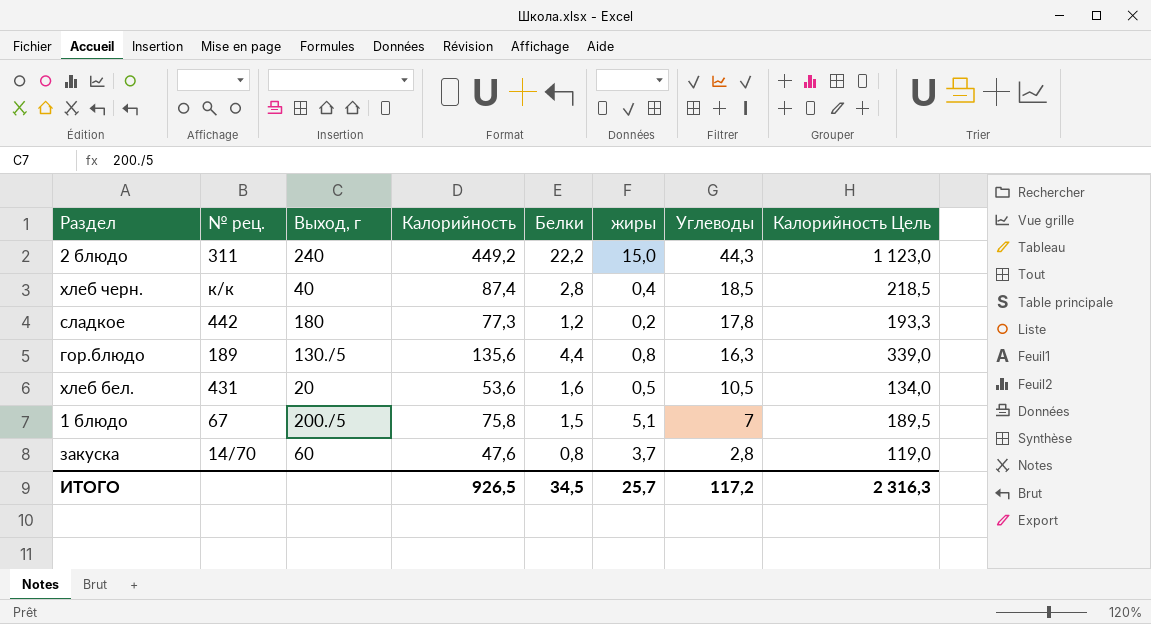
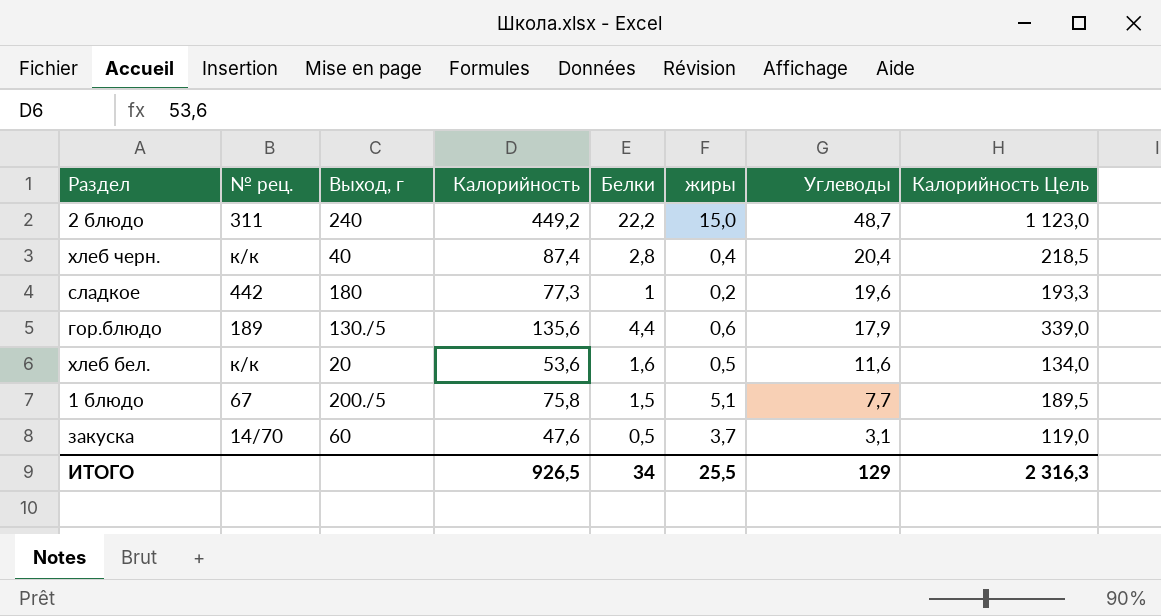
2 блюдо | Углеводы: 44,3 -> 48,7
хлеб черн. | Углеводы: 18,5 -> 20,4
сладкое | Белки: 1,2 -> 1
сладкое | Углеводы: 17,8 -> 19,6
гор.блюдо | жиры: 0,8 -> 0,6
гор.блюдо | Углеводы: 16,3 -> 17,9
хлеб бел. | № рец.: 431 -> к/к
хлеб бел. | Углеводы: 10,5 -> 11,6
1 блюдо | Углеводы: 7 -> 7,7
закуска | Белки: 0,8 -> 0,5
закуска | Углеводы: 2,8 -> 3,1
ИТОГО | Белки: 34,5 -> 34
ИТОГО | жиры: 25,7 -> 25,5
ИТОГО | Углеводы: 117,2 -> 129

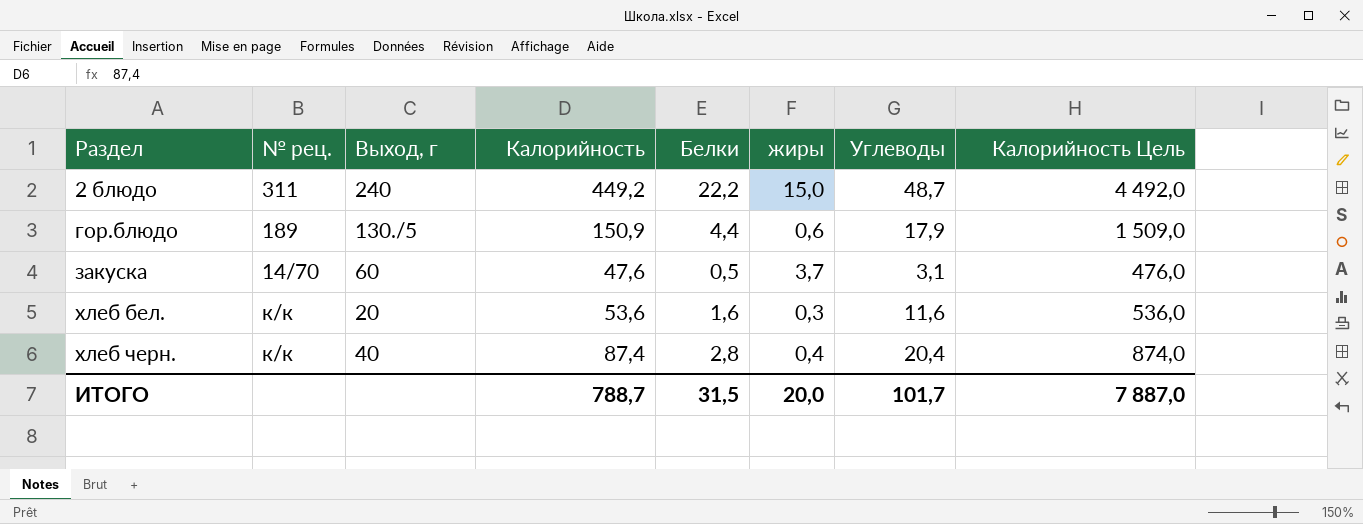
row order: Углеводы descending -> Раздел ascending
column Калорийность Цель | formula: [Калорийность] * 2,5 -> [Калорийность] * 10
row сладкое: 442 | 180 | 77,3 | 1 | 0,2 | 19,6 | 193,3 -> none
row 1 блюдо: 67 | 200./5 | 75,8 | 1,5 | 5,1 | 7,7 | 189,5 -> none
гор.блюдо | Калорийность: 135,6 -> 150,9
хлеб бел. | жиры: 0,5 -> 0,3
ИТОГО | Калорийность: 926,5 -> 788,7
ИТОГО | Белки: 34 -> 31,5
ИТОГО | жиры: 25,5 -> 20,0
ИТОГО | Углеводы: 129 -> 101,7
ИТОГО | Калорийность Цель: 2 316,3 -> 7 887,0

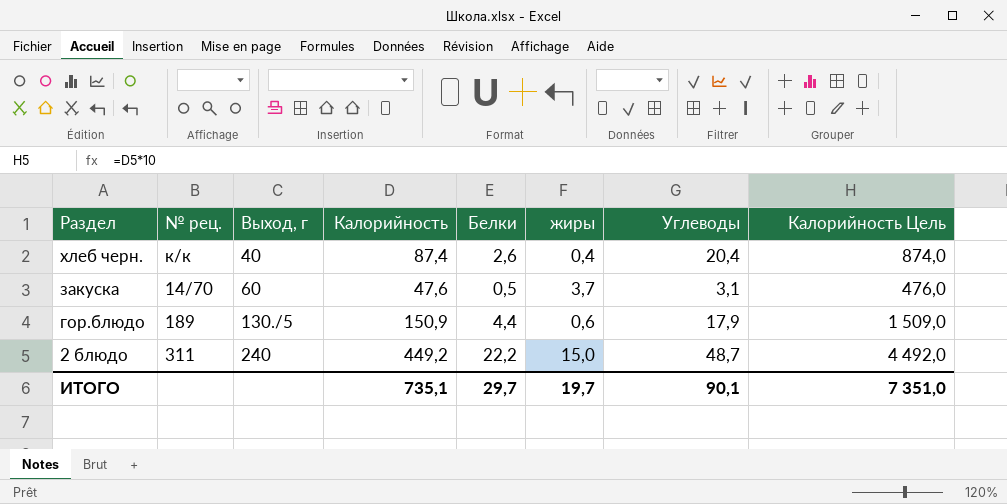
row order: Раздел ascending -> Раздел descending
row хлеб бел.: к/к | 20 | 53,6 | 1,6 | 0,3 | 11,6 | 536,0 -> none
хлеб черн. | Белки: 2,8 -> 2,6
ИТОГО | Калорийность: 788,7 -> 735,1
ИТОГО | Белки: 31,5 -> 29,7
ИТОГО | жиры: 20,0 -> 19,7
ИТОГО | Углеводы: 101,7 -> 90,1
ИТОГО | Калорийность Цель: 7 887,0 -> 7 351,0

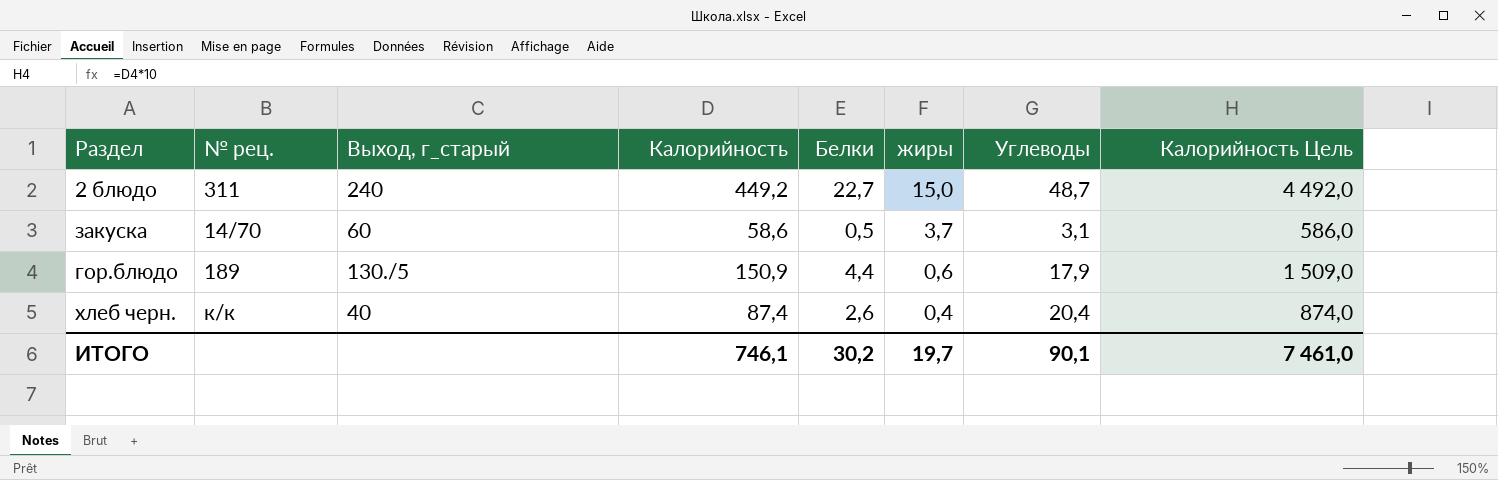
row order: Раздел descending -> жиры descending
column name: Выход, г -> Выход, г_старый
2 блюдо | Белки: 22,2 -> 22,7
закуска | Калорийность: 47,6 -> 58,6
закуска | Калорийность Цель: 476,0 -> 586,0
ИТОГО | Калорийность: 735,1 -> 746,1
ИТОГО | Белки: 29,7 -> 30,2
ИТОГО | Калорийность Цель: 7 351,0 -> 7 461,0

